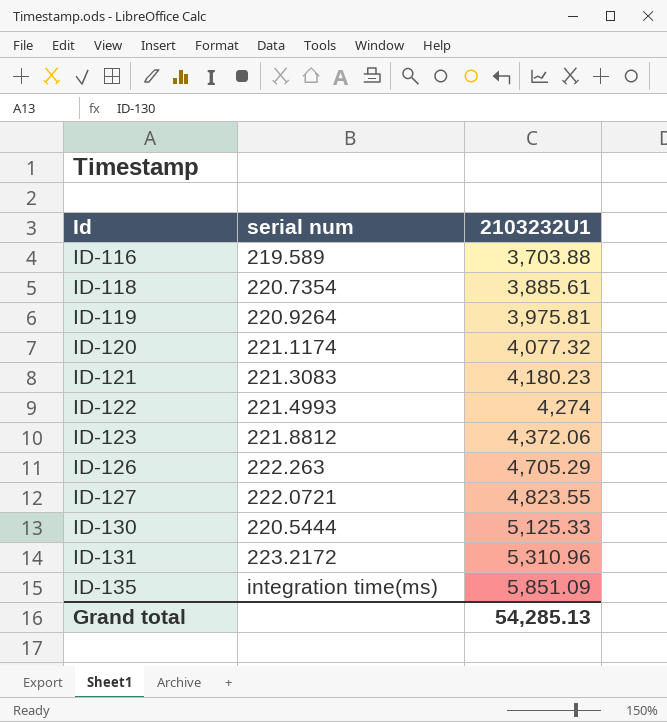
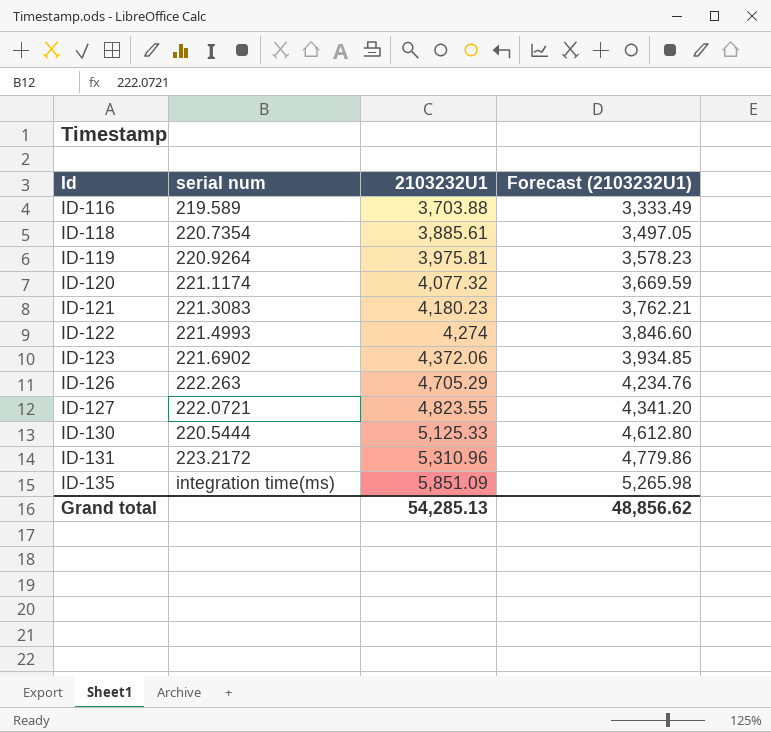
column Forecast (2103232U1) | formula: none -> [2103232U1] * 0.9
ID-123 | serial num: 221.8812 -> 221.6902

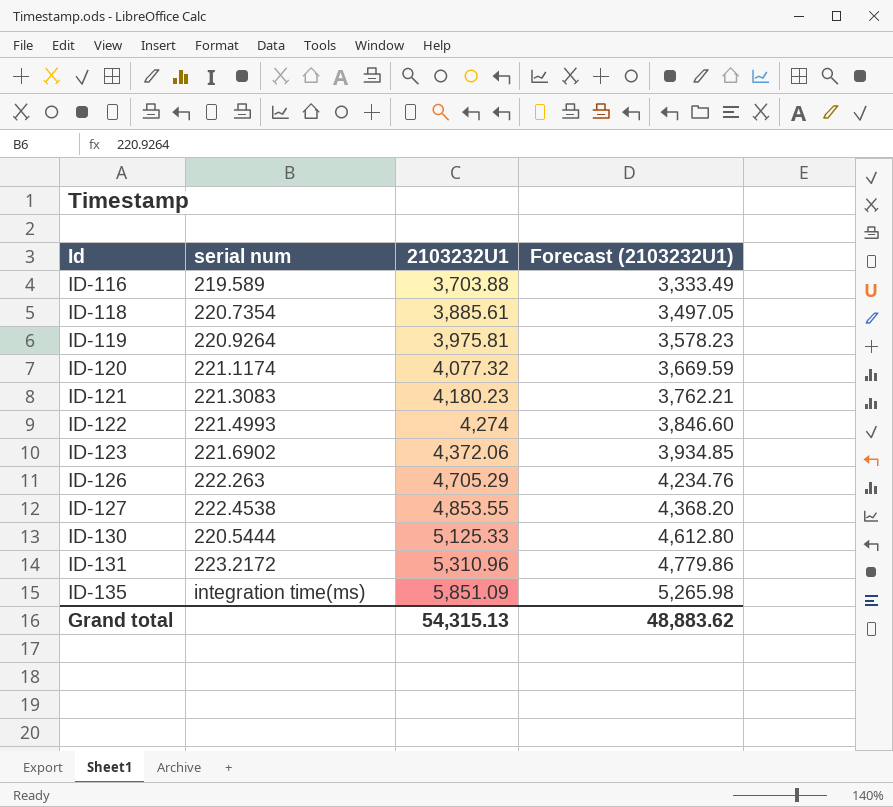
ID-127 | serial num: 222.0721 -> 222.4538
ID-127 | 2103232U1: 4,823.55 -> 4,853.55
ID-127 | Forecast (2103232U1): 4,341.20 -> 4,368.20
Grand total | 2103232U1: 54,285.13 -> 54,315.13
Grand total | Forecast (2103232U1): 48,856.62 -> 48,883.62

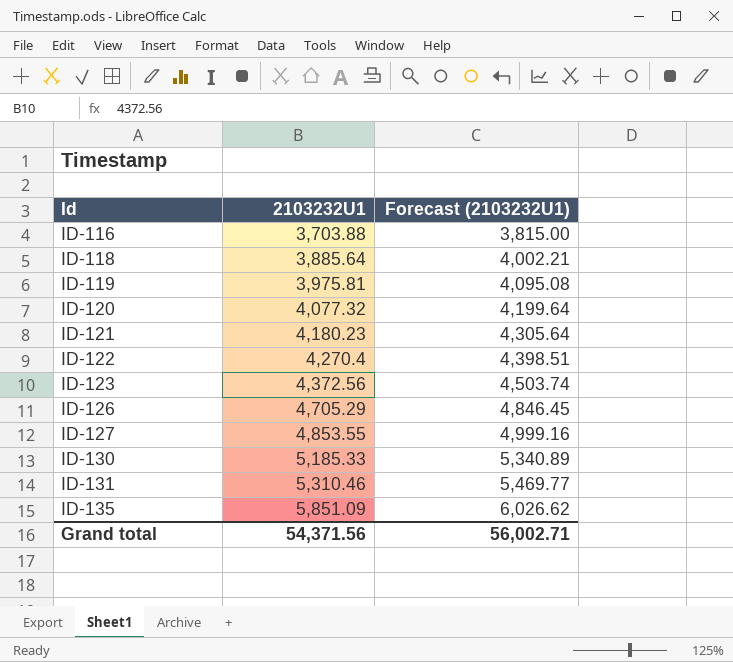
column serial num | position: 2 -> none
column Forecast (2103232U1) | formula: [2103232U1] * 0.9 -> [2103232U1] * 1.03
ID-118 | 2103232U1: 3,885.61 -> 3,885.64
ID-122 | 2103232U1: 4,274 -> 4,270.4
ID-123 | 2103232U1: 4,372.06 -> 4,372.56
ID-130 | 2103232U1: 5,125.33 -> 5,185.33
ID-131 | 2103232U1: 5,310.96 -> 5,310.46
Grand total | 2103232U1: 54,315.13 -> 54,371.56
Grand total | Forecast (2103232U1): 48,883.62 -> 56,002.71

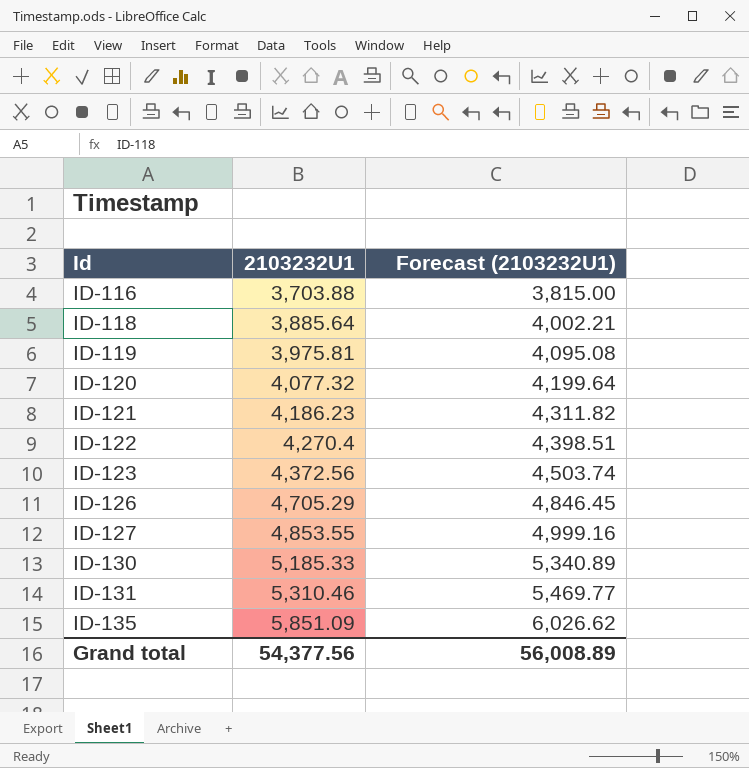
ID-121 | 2103232U1: 4,180.23 -> 4,186.23
ID-121 | Forecast (2103232U1): 4,305.64 -> 4,311.82
Grand total | 2103232U1: 54,371.56 -> 54,377.56
Grand total | Forecast (2103232U1): 56,002.71 -> 56,008.89

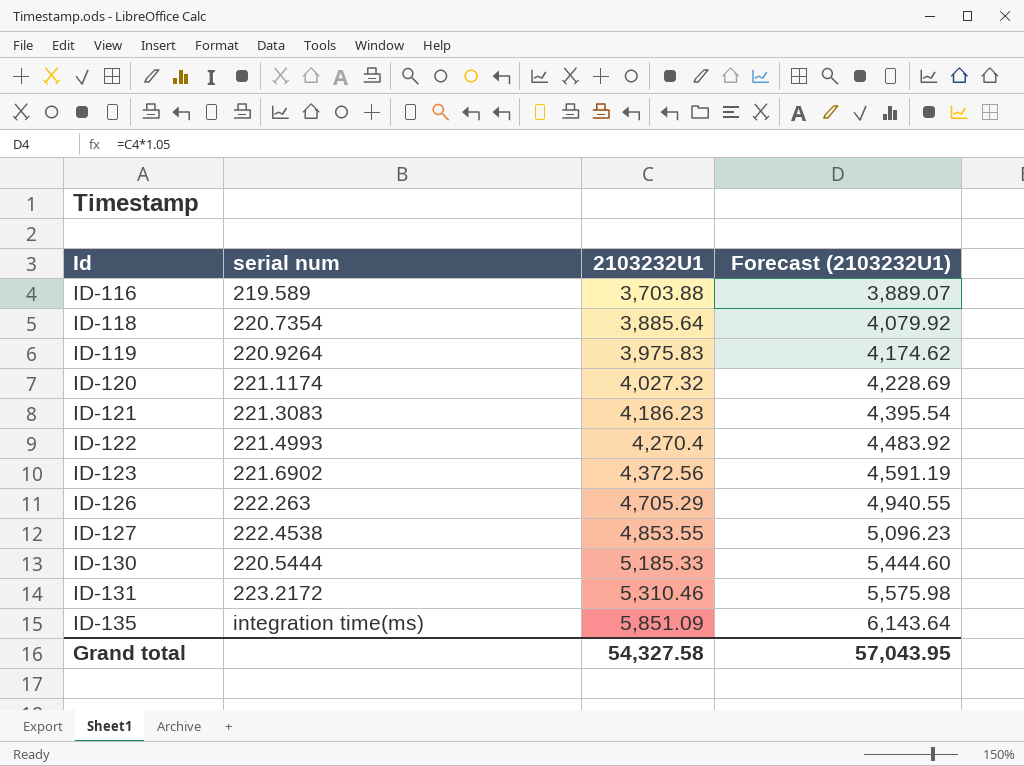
column serial num | position: none -> 2
column Forecast (2103232U1) | formula: [2103232U1] * 1.03 -> [2103232U1] * 1.05
ID-119 | 2103232U1: 3,975.81 -> 3,975.83
ID-120 | 2103232U1: 4,077.32 -> 4,027.32
Grand total | 2103232U1: 54,377.56 -> 54,327.58
Grand total | Forecast (2103232U1): 56,008.89 -> 57,043.95

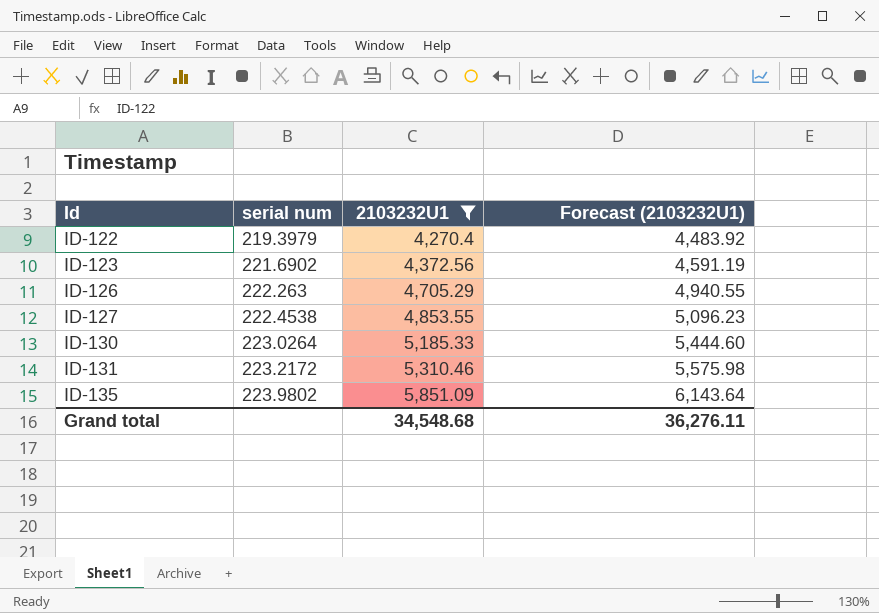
filter: none -> 2103232U1 >= 4,270.4
ID-122 | serial num: 221.4993 -> 219.3979
ID-130 | serial num: 220.5444 -> 223.0264
ID-135 | serial num: integration time(ms) -> 223.9802
Grand total | 2103232U1: 54,327.58 -> 34,548.68
Grand total | Forecast (2103232U1): 57,043.95 -> 36,276.11

